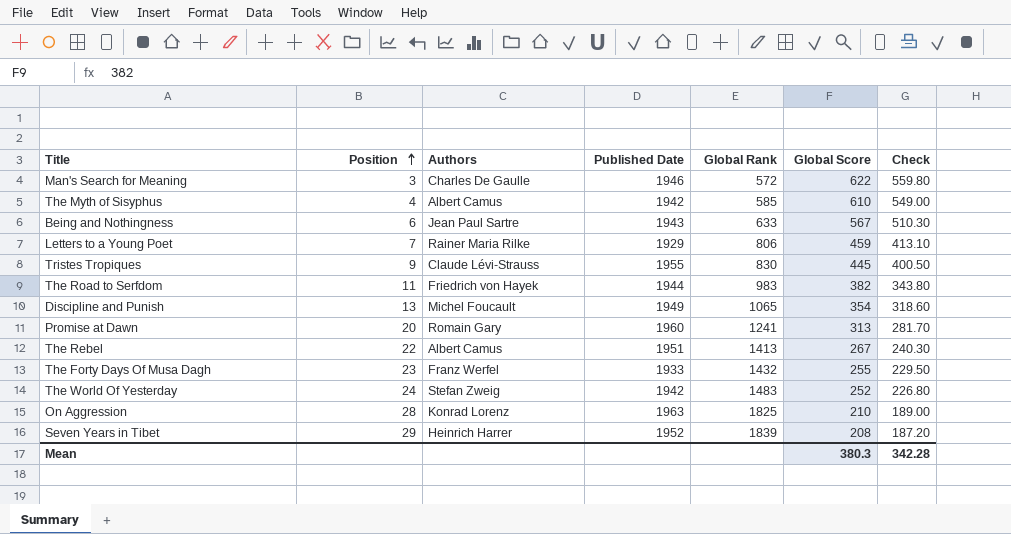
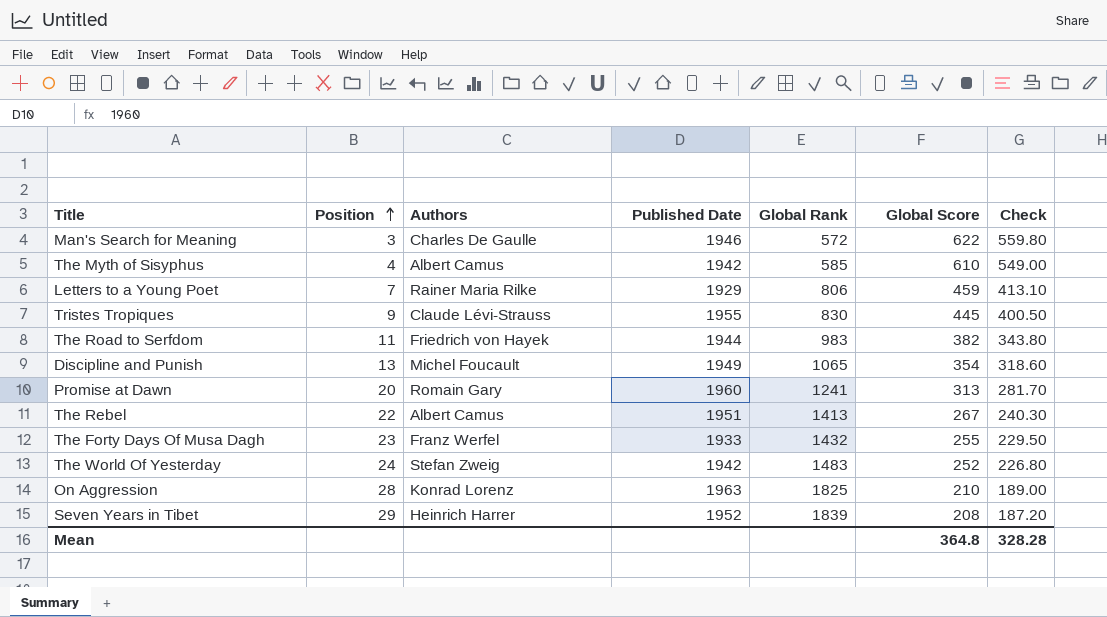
row Being and Nothingness: 6 | Jean Paul Sartre | 1943 | 633 | 567 | 510.30 -> none
Mean | Global Score: 380.3 -> 364.8
Mean | Check: 342.28 -> 328.28

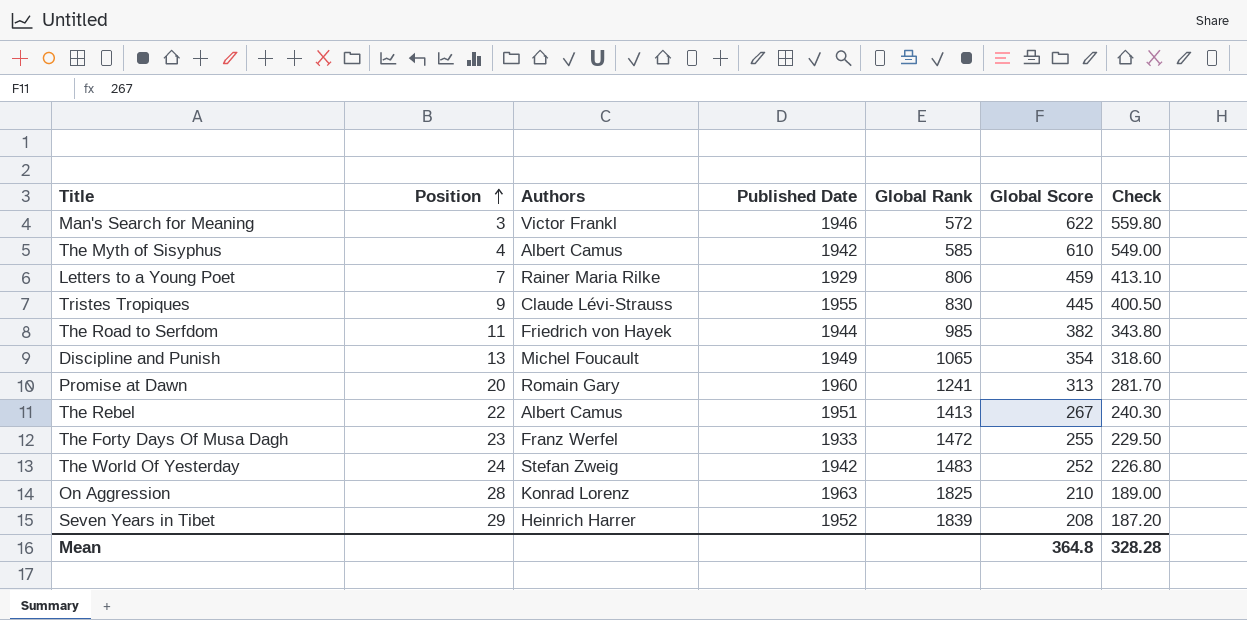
Man's Search for Meaning | Authors: Charles De Gaulle -> Victor Frankl
The Road to Serfdom | Global Rank: 983 -> 985
The Forty Days Of Musa Dagh | Global Rank: 1432 -> 1472

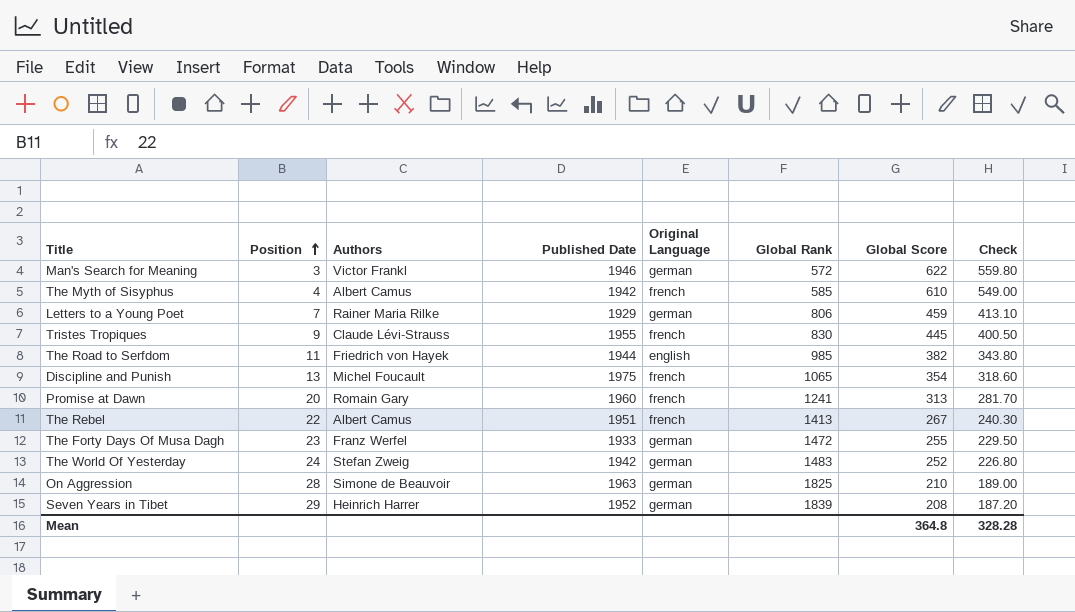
column Original Language | position: none -> 5
Discipline and Punish | Published Date: 1949 -> 1975
On Aggression | Authors: Konrad Lorenz -> Simone de Beauvoir

